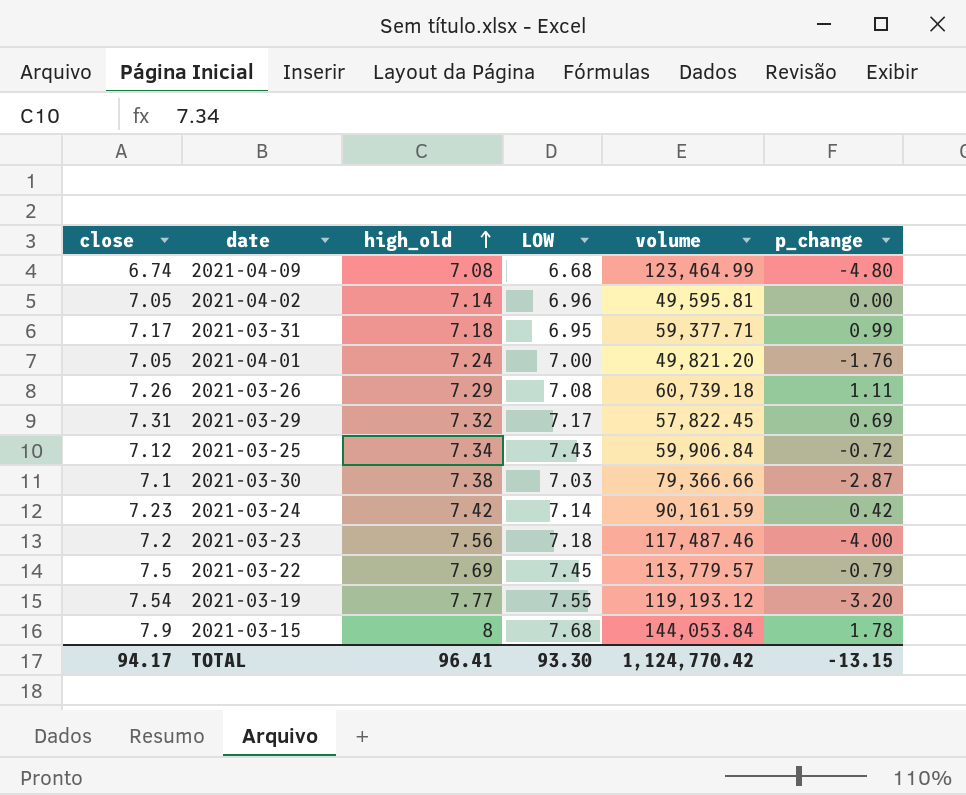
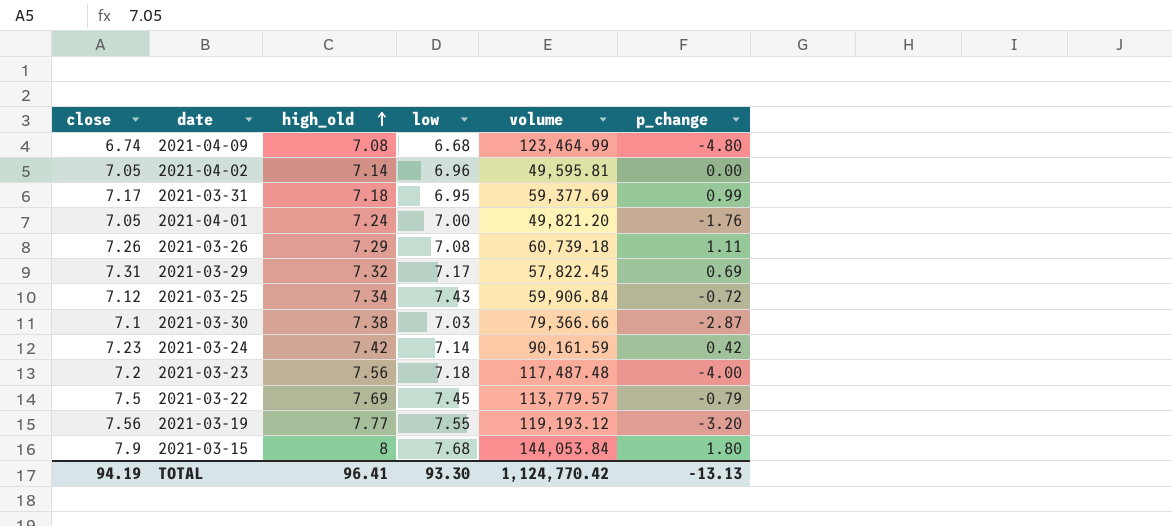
column name: LOW -> low
2021-03-31 | volume: 59,377.71 -> 59,377.69
2021-03-23 | volume: 117,487.46 -> 117,487.48
2021-03-19 | close: 7.54 -> 7.56
2021-03-15 | p_change: 1.78 -> 1.80
TOTAL | close: 94.17 -> 94.19
TOTAL | p_change: -13.15 -> -13.13

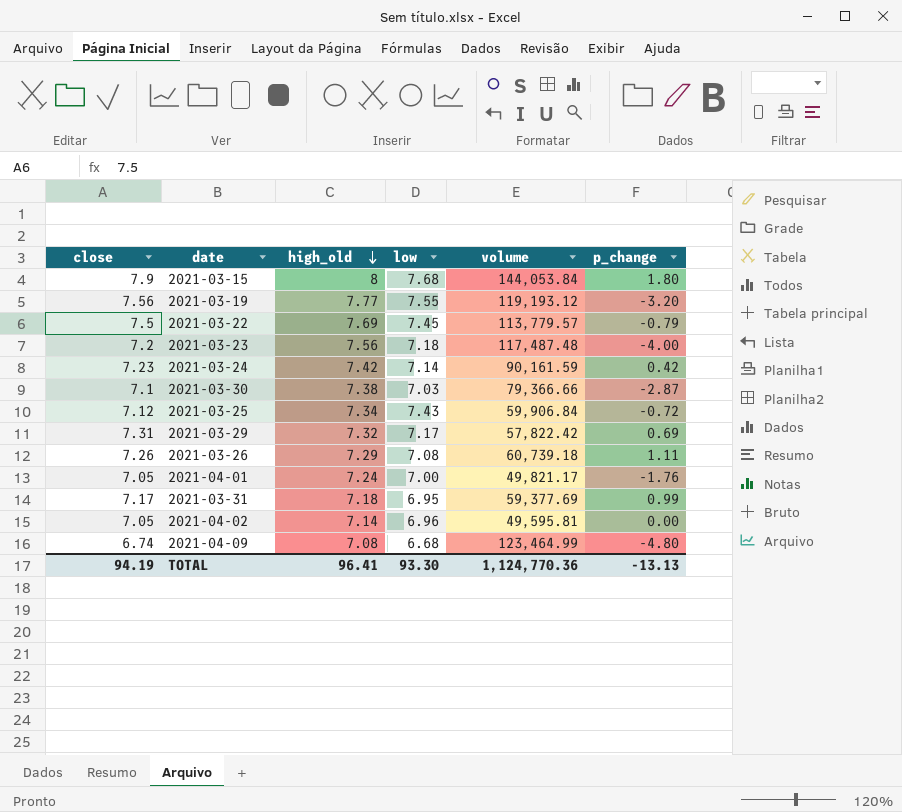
row order: high_old ascending -> high_old descending
2021-03-29 | volume: 57,822.45 -> 57,822.42
2021-04-01 | volume: 49,821.20 -> 49,821.17
TOTAL | volume: 1,124,770.42 -> 1,124,770.36

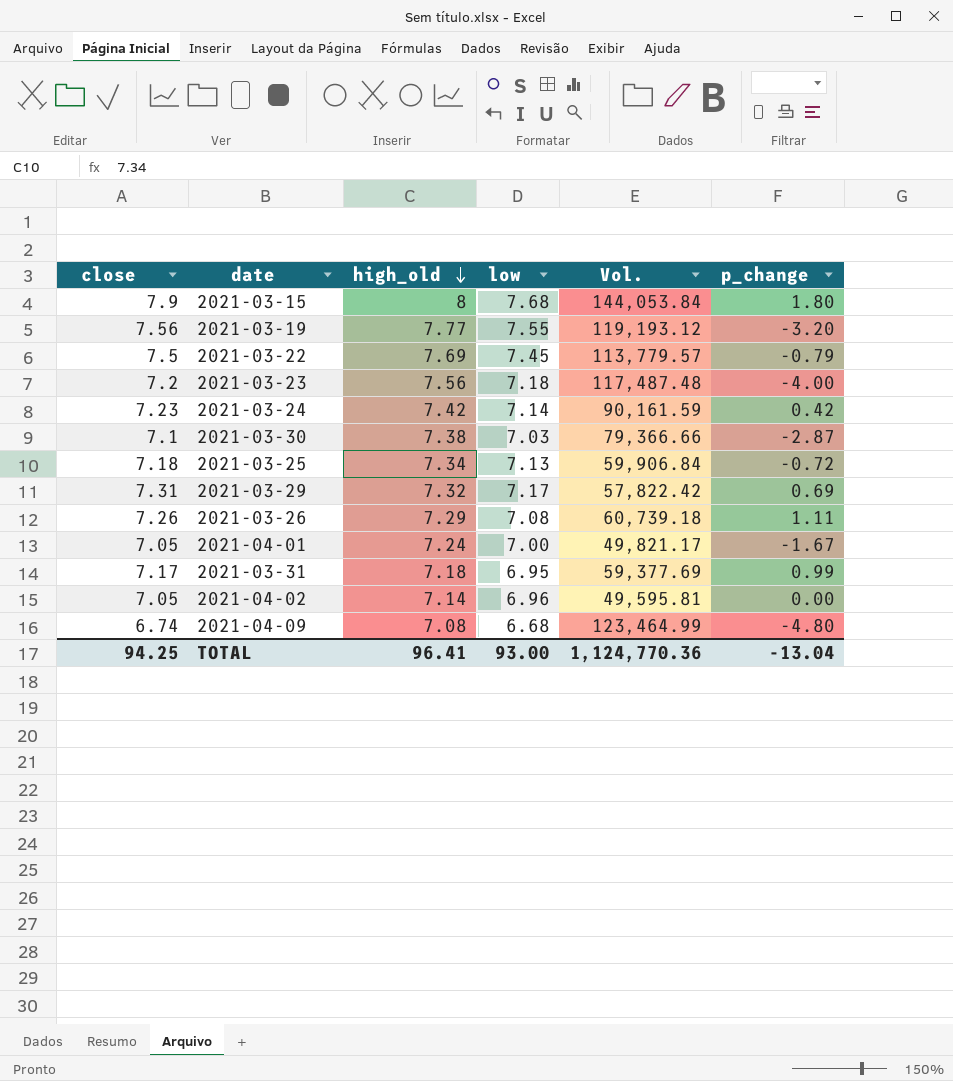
column name: volume -> Vol.
2021-03-25 | close: 7.12 -> 7.18
2021-03-25 | low: 7.43 -> 7.13
2021-04-01 | p_change: -1.76 -> -1.67
TOTAL | close: 94.19 -> 94.25
TOTAL | low: 93.30 -> 93.00
TOTAL | p_change: -13.13 -> -13.04

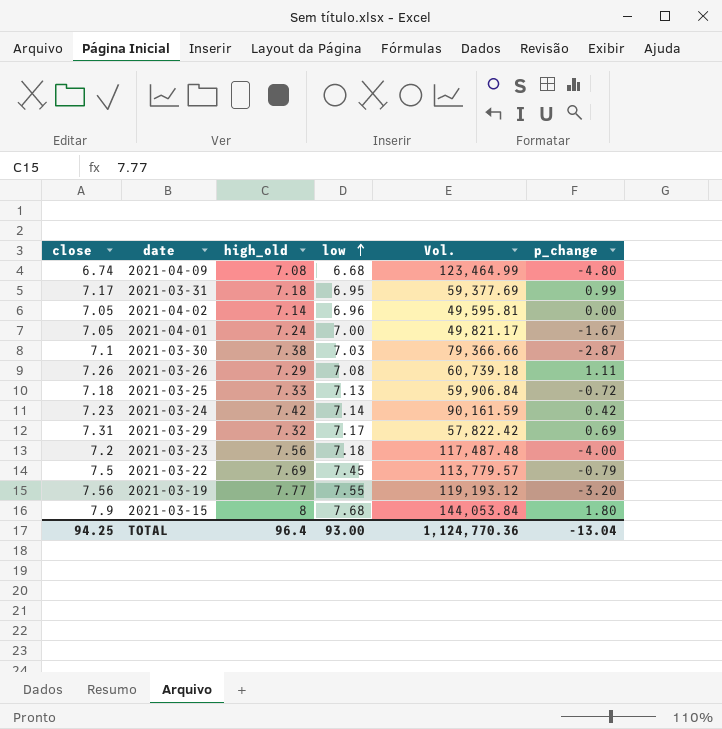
row order: high_old descending -> low ascending
2021-03-25 | high_old: 7.34 -> 7.33
TOTAL | high_old: 96.41 -> 96.4

